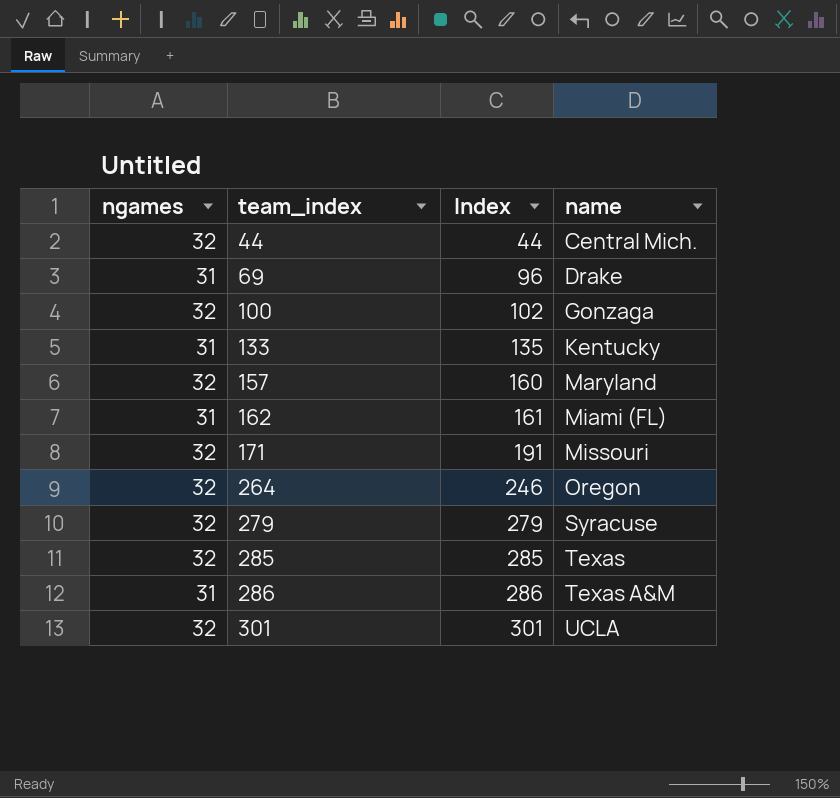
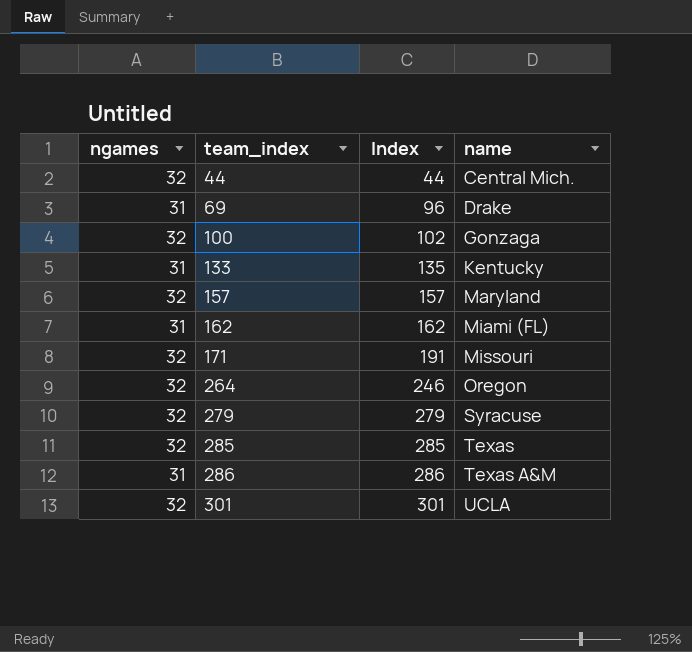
157 | Index: 160 -> 157
162 | Index: 161 -> 162

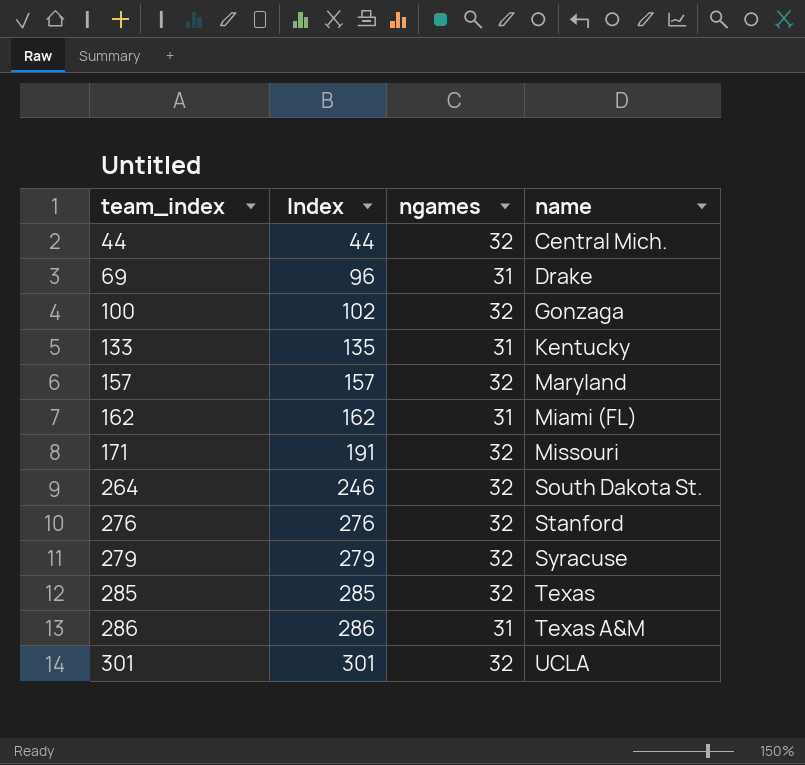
column ngames | position: 1 -> 3
264 | name: Oregon -> South Dakota St.
row 276: none -> 276 | 32 | Stanford

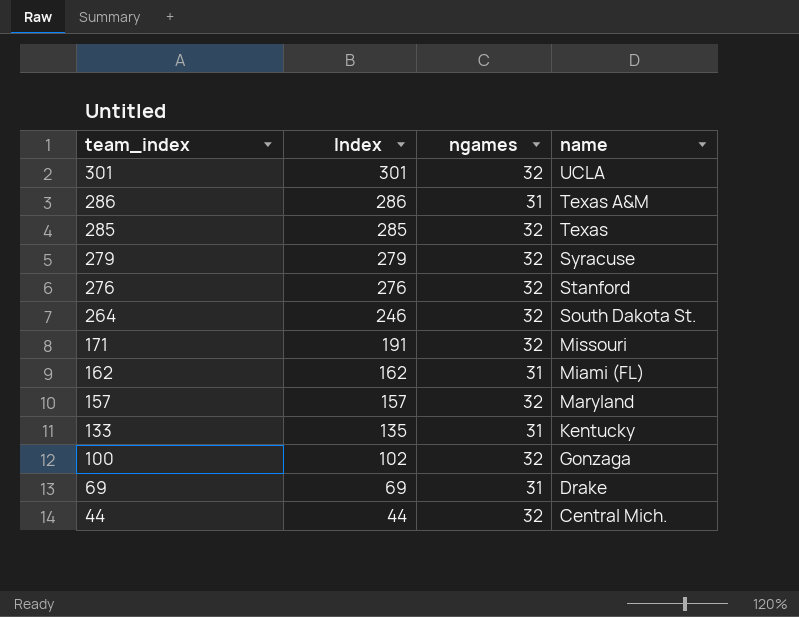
row order: team_index ascending -> team_index descending
69 | Index: 96 -> 69

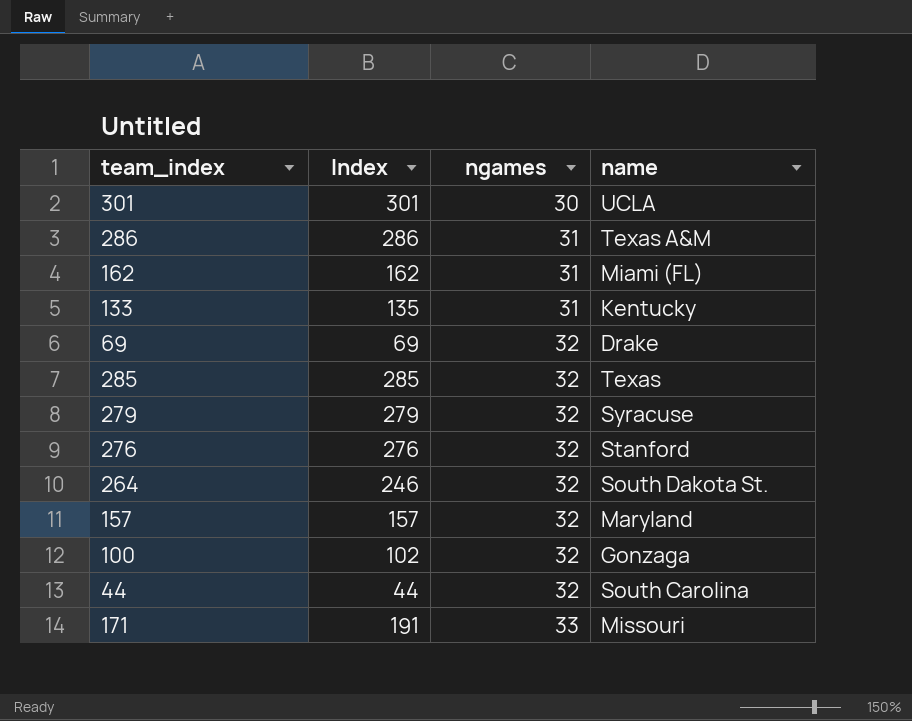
row order: team_index descending -> ngames ascending
301 | ngames: 32 -> 30
69 | ngames: 31 -> 32
44 | name: Central Mich. -> South Carolina
171 | ngames: 32 -> 33

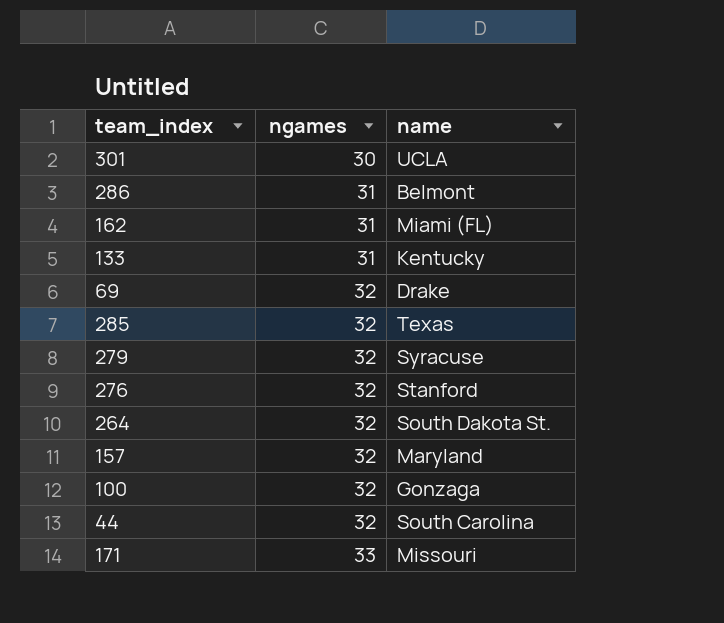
column Index | position: 2 -> none
286 | name: Texas A&M -> Belmont

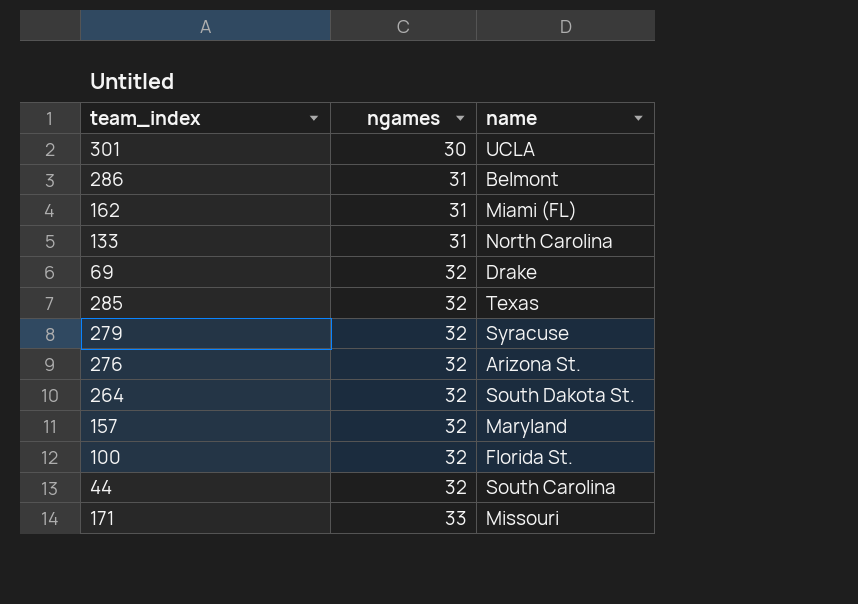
133 | name: Kentucky -> North Carolina
276 | name: Stanford -> Arizona St.
100 | name: Gonzaga -> Florida St.

